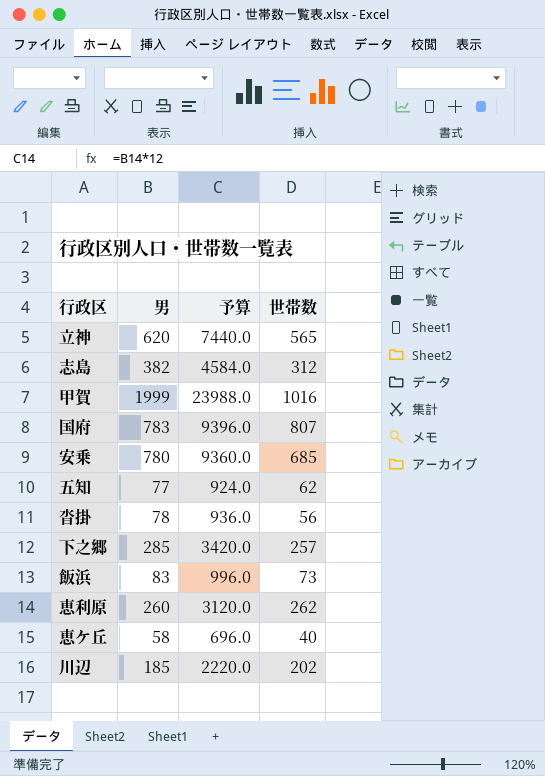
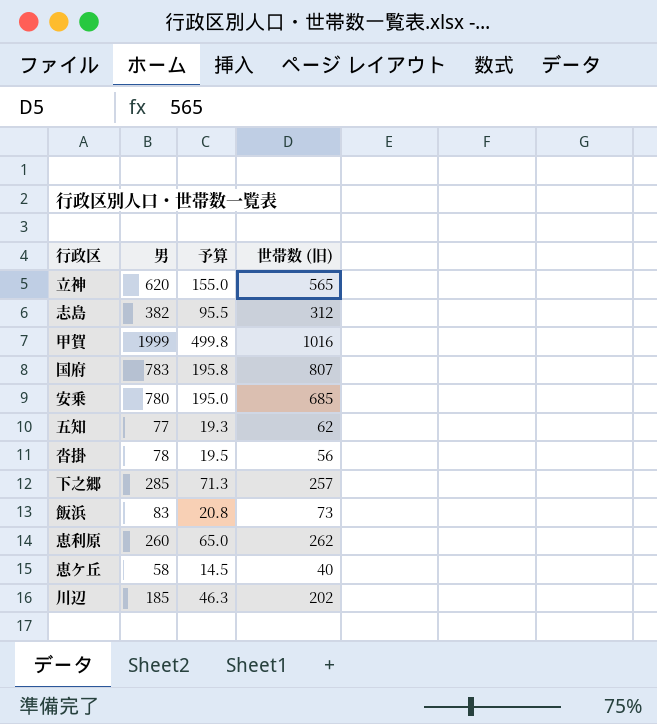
column 予算 | formula: [男] * 12 -> [男] * 0.25
column name: 世帯数 -> 世帯数 (旧)

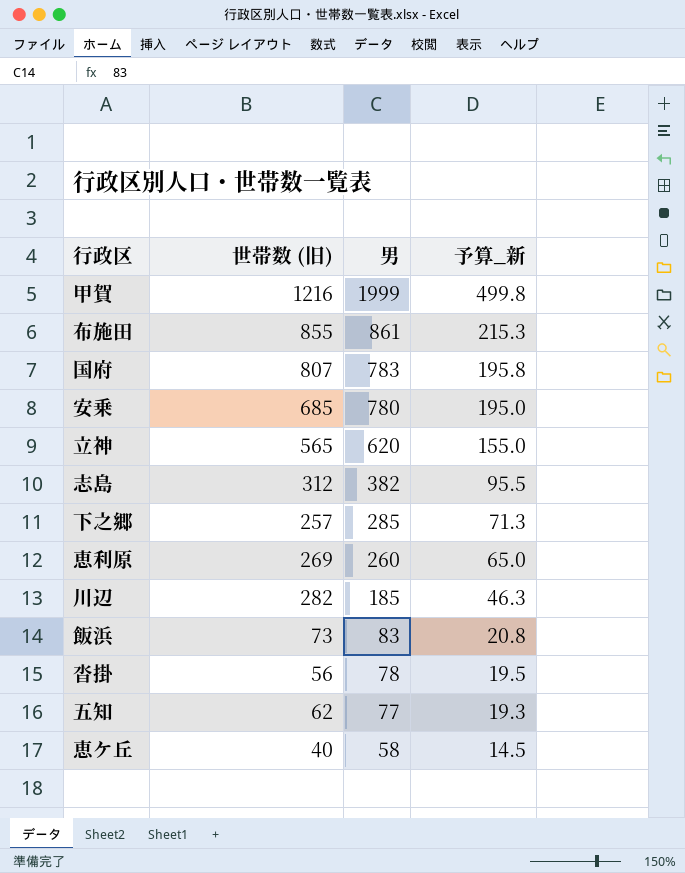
row order: none -> 男 descending
column 世帯数 (旧) | position: 4 -> 2
column name: 予算 -> 予算_新
甲賀 | 世帯数 (旧): 1016 -> 1216
row 布施田: none -> 855 | 861 | 215.3
恵利原 | 世帯数 (旧): 262 -> 269
川辺 | 世帯数 (旧): 202 -> 282

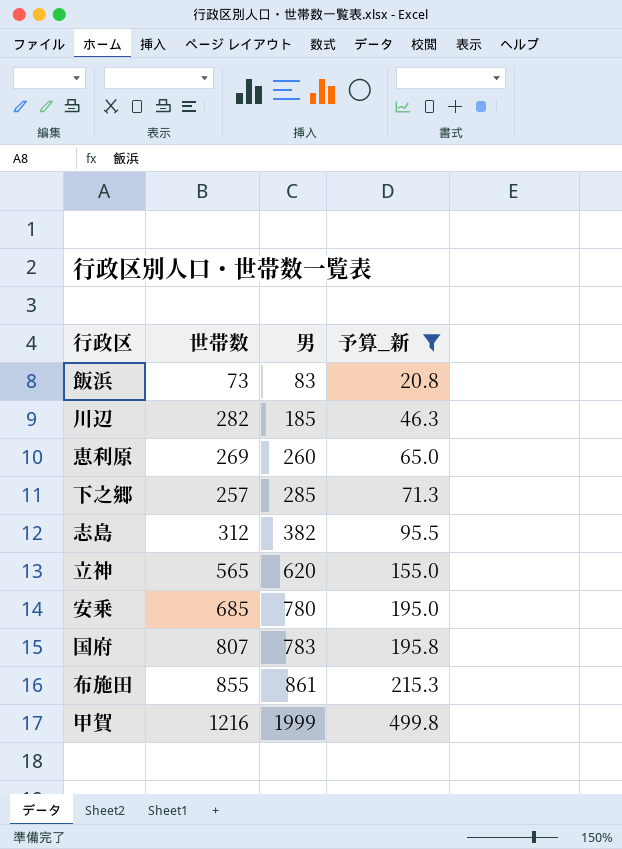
filter: none -> 予算_新 >= 20.8
row order: 男 descending -> 男 ascending
column name: 世帯数 (旧) -> 世帯数

